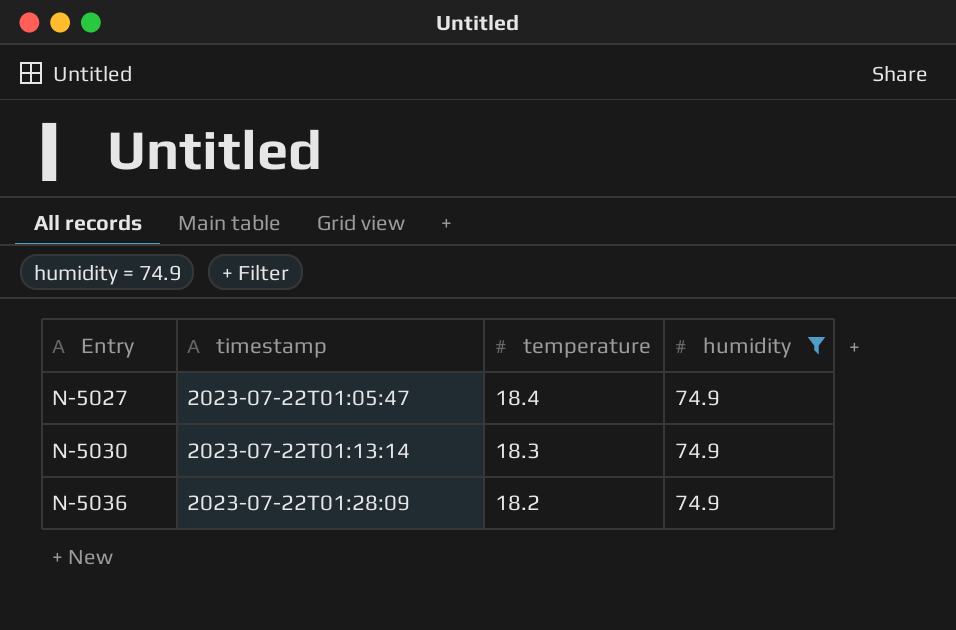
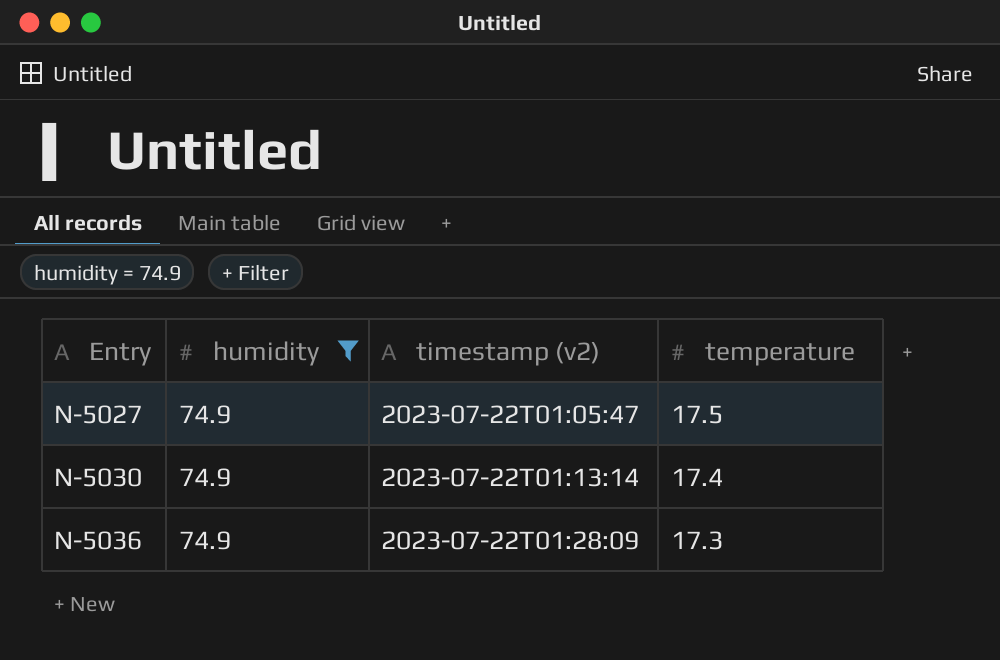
column humidity | position: 4 -> 2
column name: timestamp -> timestamp (v2)
N-5027 | temperature: 18.4 -> 17.5
N-5030 | temperature: 18.3 -> 17.4
N-5036 | temperature: 18.2 -> 17.3

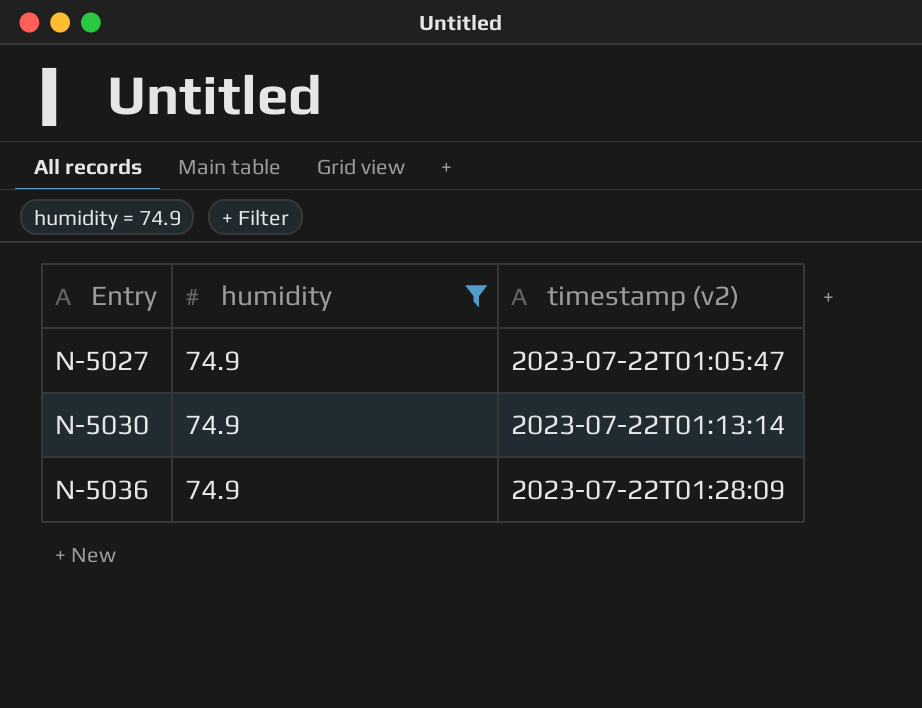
column temperature | position: 4 -> none

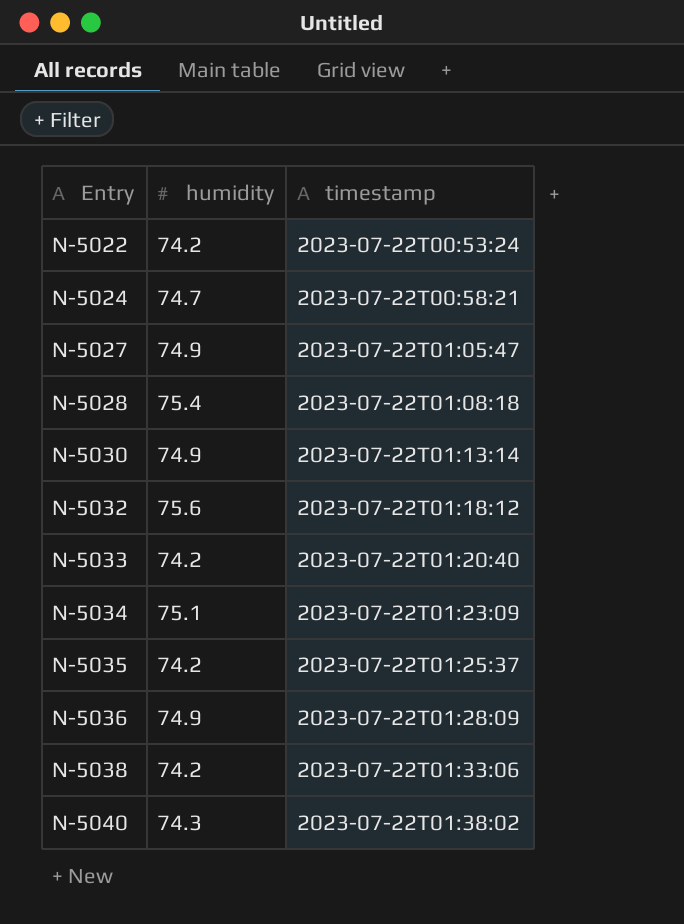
filter: humidity = 74.9 -> none
column name: timestamp (v2) -> timestamp

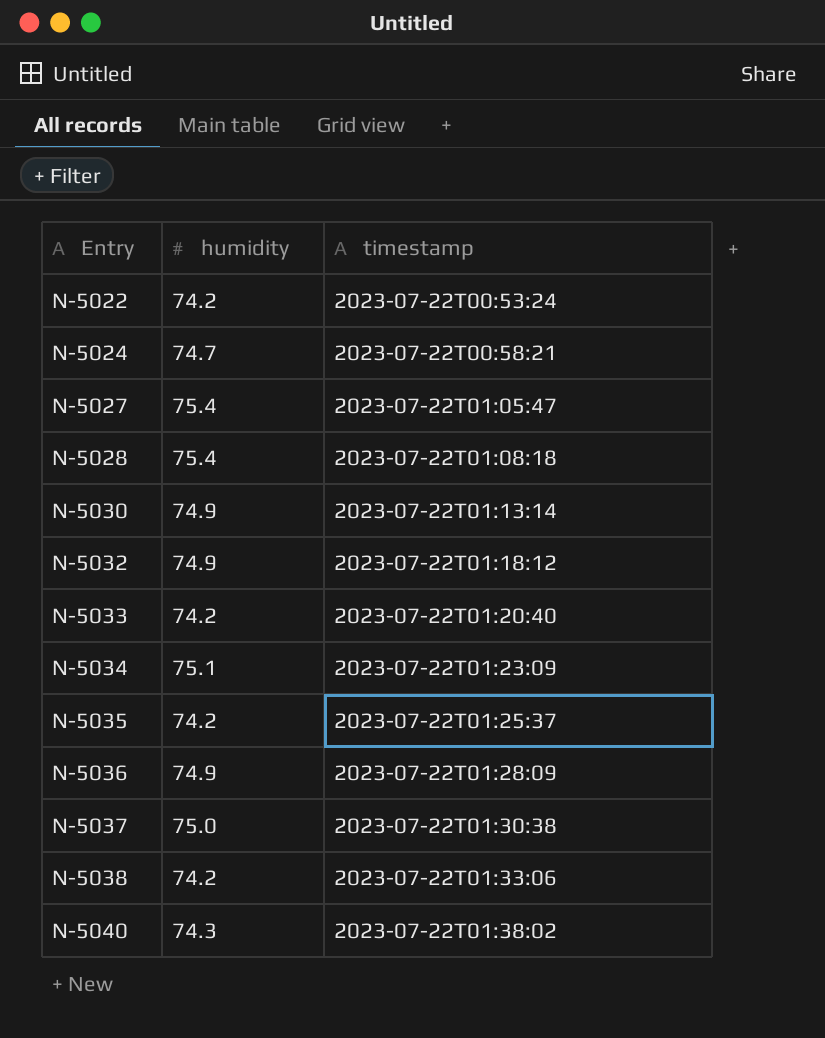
N-5027 | humidity: 74.9 -> 75.4
N-5032 | humidity: 75.6 -> 74.9
row N-5037: none -> 75.0 | 2023-07-22T01:30:38

